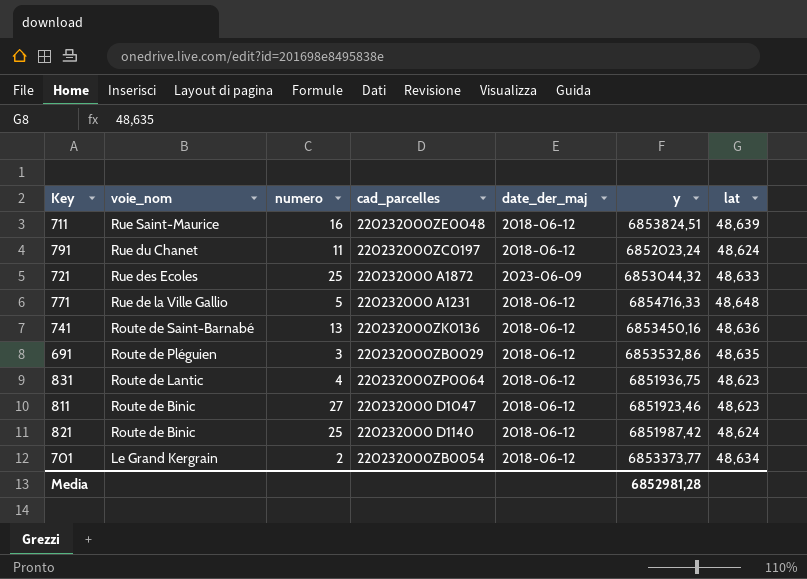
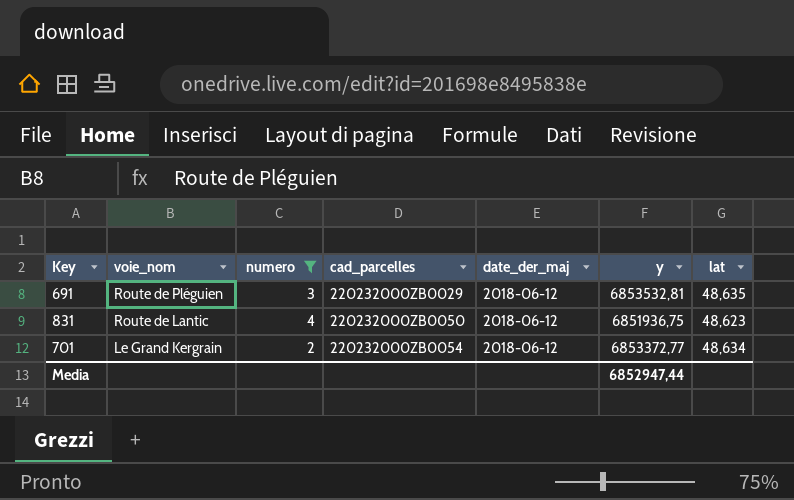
filter: none -> numero <= 4
691 | y: 6853532,86 -> 6853532,81
831 | cad_parcelles: 220232000ZP0064 -> 220232000ZB0050
701 | y: 6853373,77 -> 6853372,77
Media | y: 6852981,28 -> 6852947,44

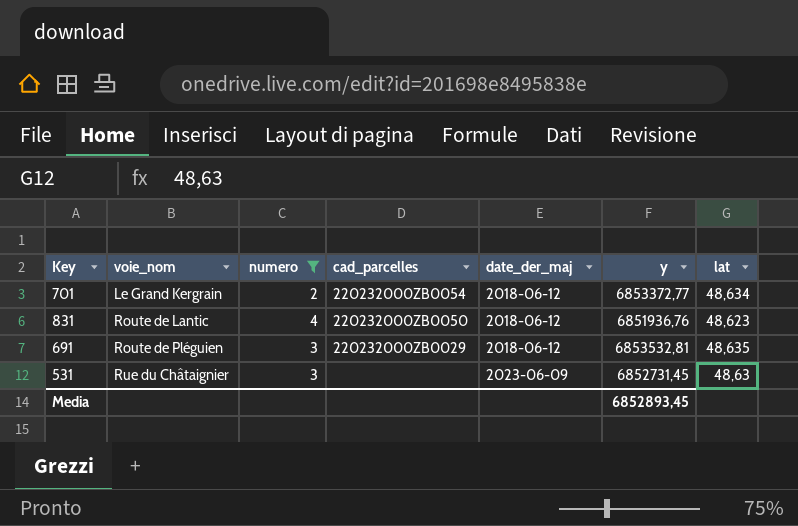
row order: voie_nom descending -> voie_nom ascending
831 | y: 6851936,75 -> 6851936,76
row 531: none -> Rue du Châtaignier | 3 | none | 2023-06-09 | 6852731,45 | 48,63
Media | y: 6852947,44 -> 6852893,45

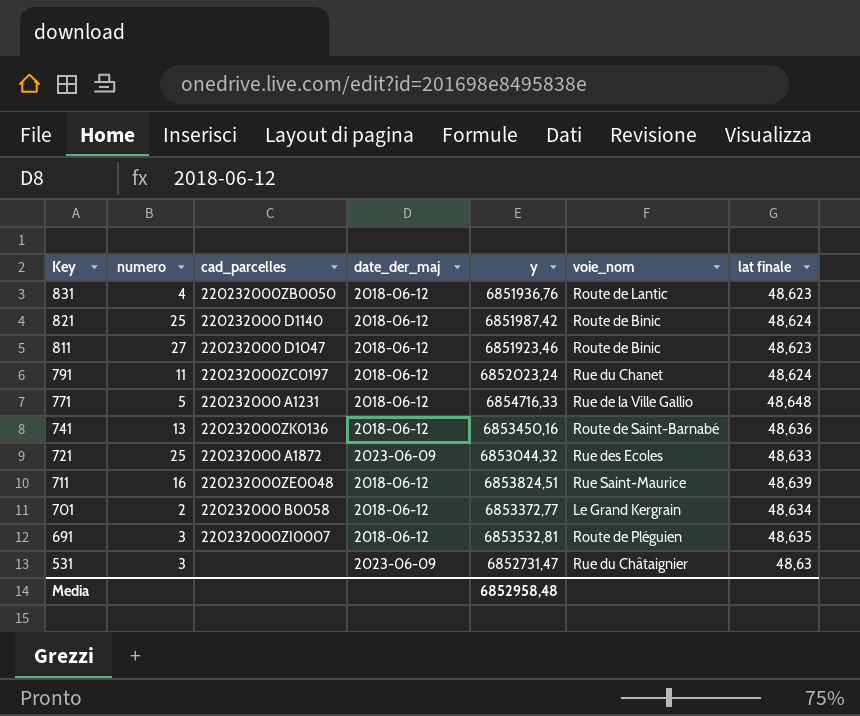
filter: numero <= 4 -> none
row order: voie_nom ascending -> Key descending
column voie_nom | position: 2 -> 6
column name: lat -> lat finale
701 | cad_parcelles: 220232000ZB0054 -> 220232000 B0058
691 | cad_parcelles: 220232000ZB0029 -> 220232000ZI0007
531 | y: 6852731,45 -> 6852731,47
Media | y: 6852893,45 -> 6852958,48

